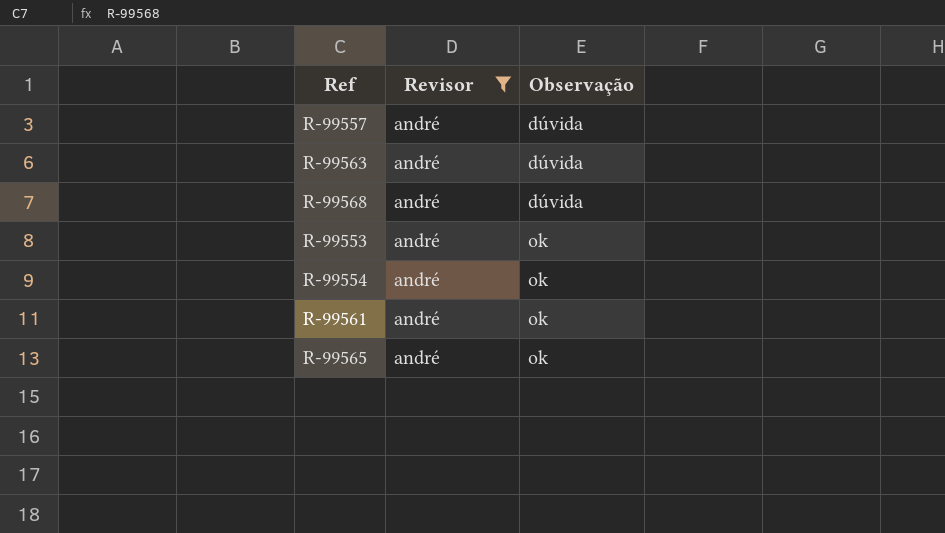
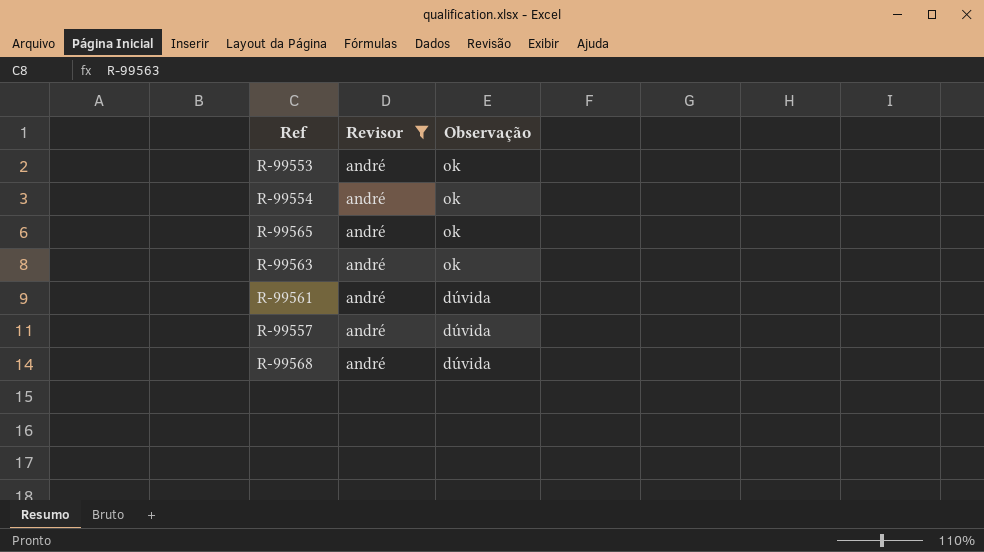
row order: Observação ascending -> Observação descending
R-99563 | Observação: dúvida -> ok
R-99561 | Observação: ok -> dúvida

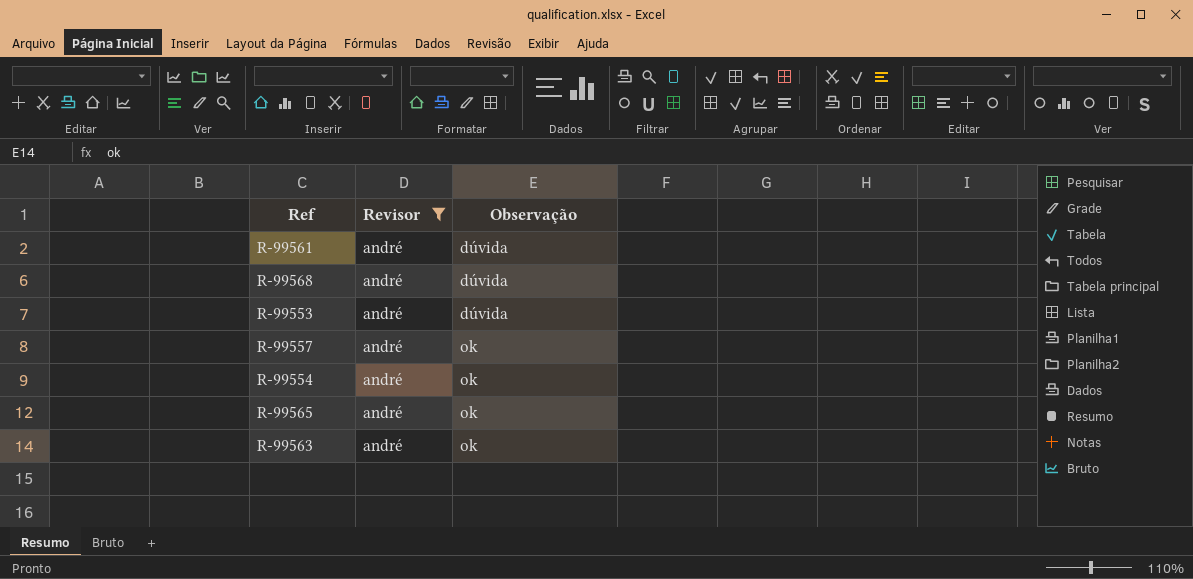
row order: Observação descending -> Observação ascending
R-99553 | Observação: ok -> dúvida
R-99557 | Observação: dúvida -> ok

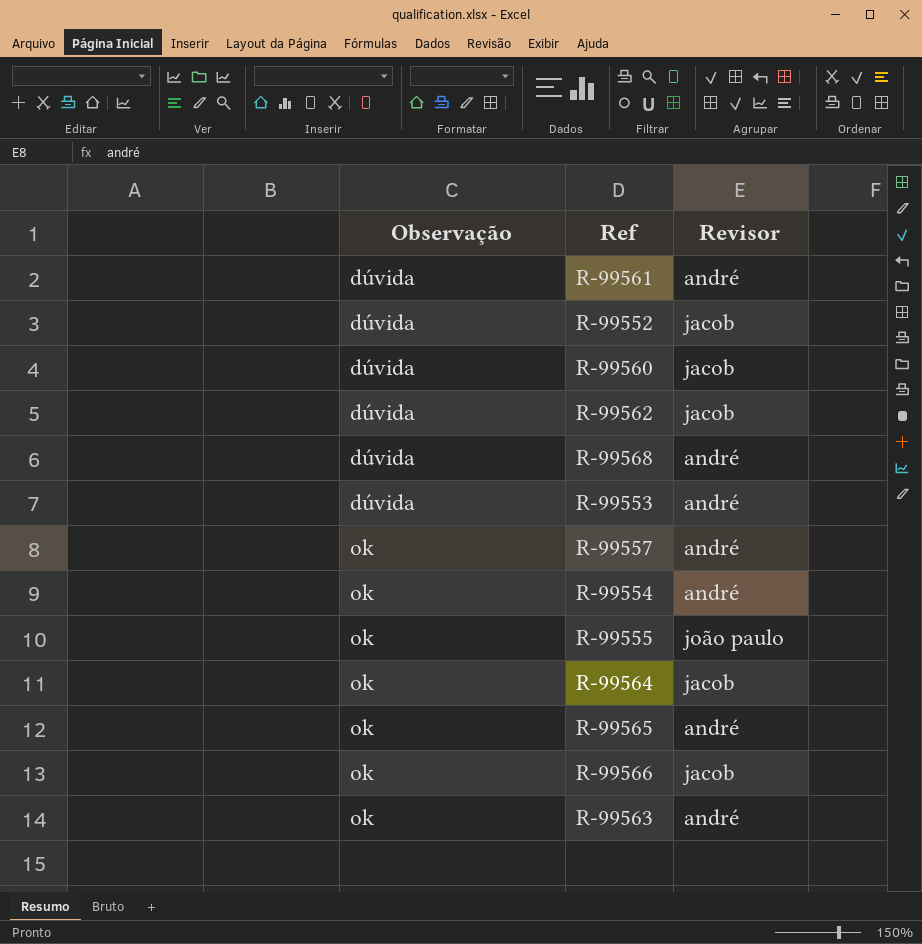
filter: Revisor = andré -> none
column Observação | position: 3 -> 1

